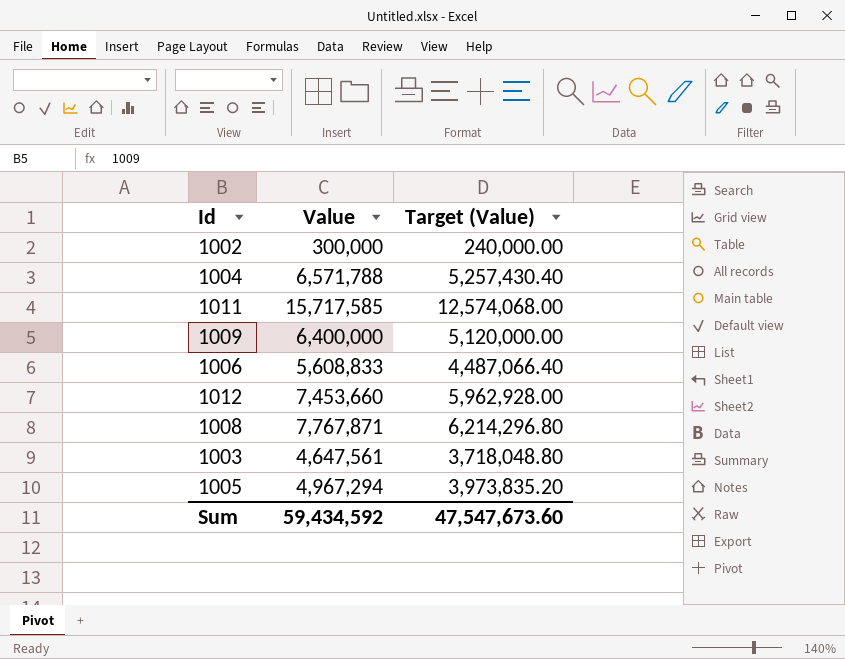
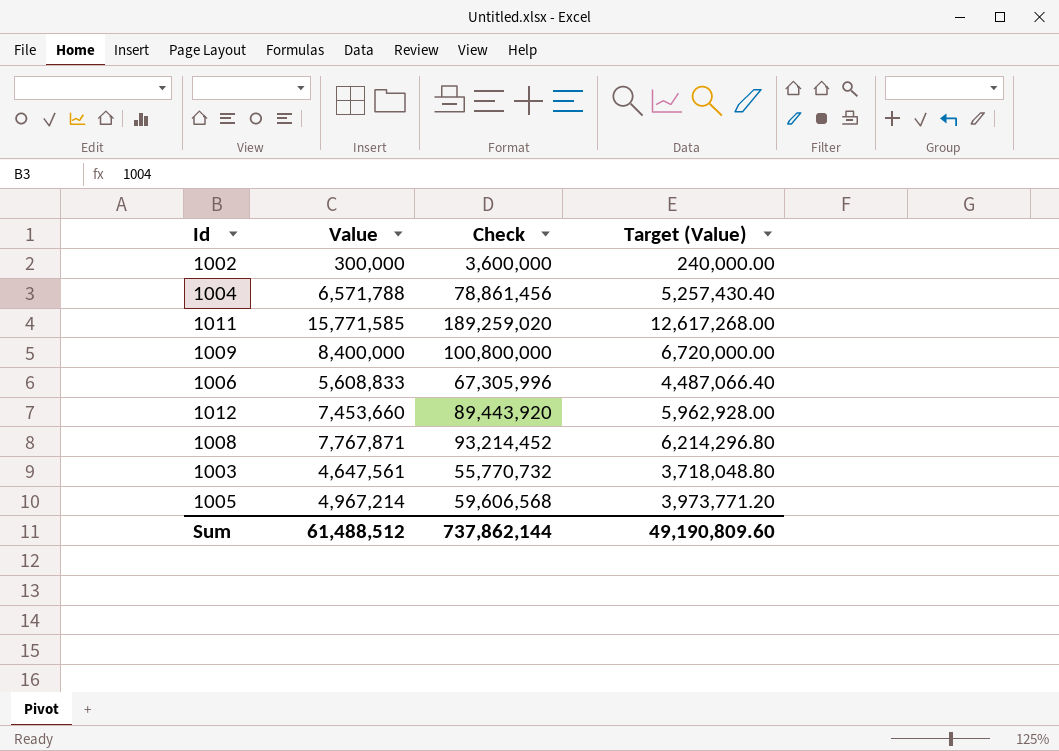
column Check | formula: none -> [Value] * 12
1011 | Value: 15,717,585 -> 15,771,585
1011 | Target (Value): 12,574,068.00 -> 12,617,268.00
1009 | Value: 6,400,000 -> 8,400,000
1009 | Target (Value): 5,120,000.00 -> 6,720,000.00
1005 | Value: 4,967,294 -> 4,967,214
1005 | Target (Value): 3,973,835.20 -> 3,973,771.20
Sum | Value: 59,434,592 -> 61,488,512
Sum | Target (Value): 47,547,673.60 -> 49,190,809.60

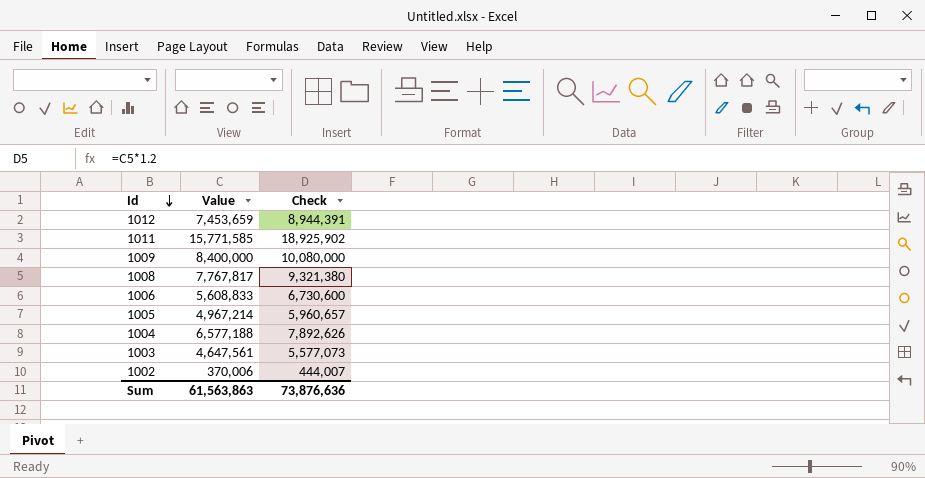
row order: none -> Id descending
column Target (Value) | formula: [Value] * 0.8 -> none
column Check | formula: [Value] * 12 -> [Value] * 1.2
1012 | Value: 7,453,660 -> 7,453,659
1008 | Value: 7,767,871 -> 7,767,817
1004 | Value: 6,571,788 -> 6,577,188
1002 | Value: 300,000 -> 370,006
Sum | Value: 61,488,512 -> 61,563,863
Sum | Check: 737,862,144 -> 73,876,636

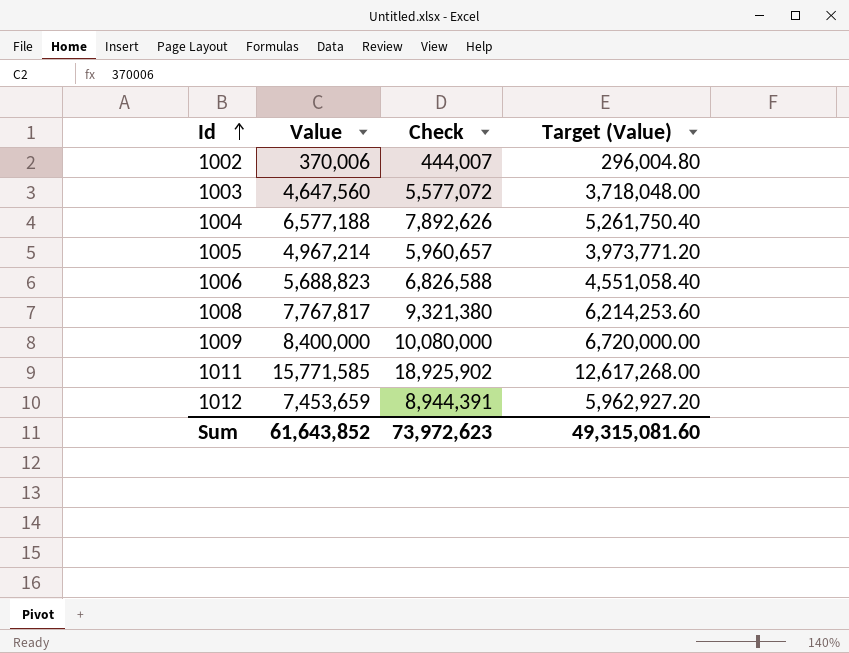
row order: Id descending -> Id ascending
column Target (Value) | formula: none -> [Value] * 0.8
1003 | Value: 4,647,561 -> 4,647,560
1003 | Check: 5,577,073 -> 5,577,072
1006 | Value: 5,608,833 -> 5,688,823
1006 | Check: 6,730,600 -> 6,826,588
Sum | Value: 61,563,863 -> 61,643,852
Sum | Check: 73,876,636 -> 73,972,623

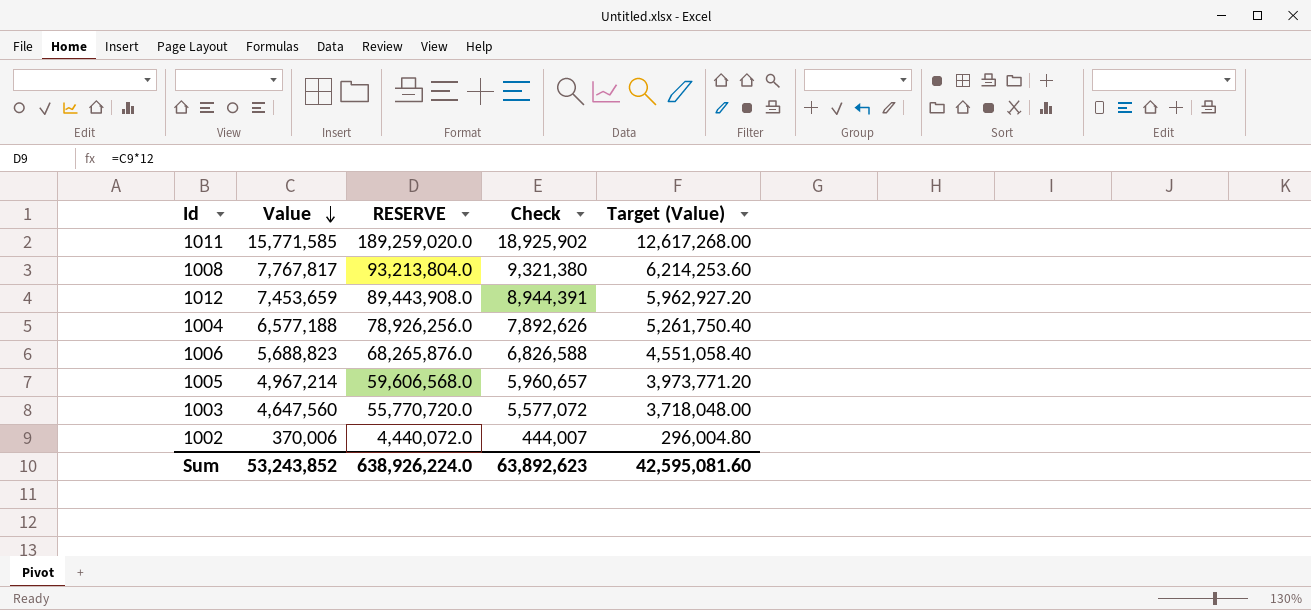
row order: Id ascending -> Value descending
column RESERVE | formula: none -> [Value] * 12
row 1009: 8,400,000 | 10,080,000 | 6,720,000.00 -> none
Sum | Value: 61,643,852 -> 53,243,852
Sum | Check: 73,972,623 -> 63,892,623
Sum | Target (Value): 49,315,081.60 -> 42,595,081.60

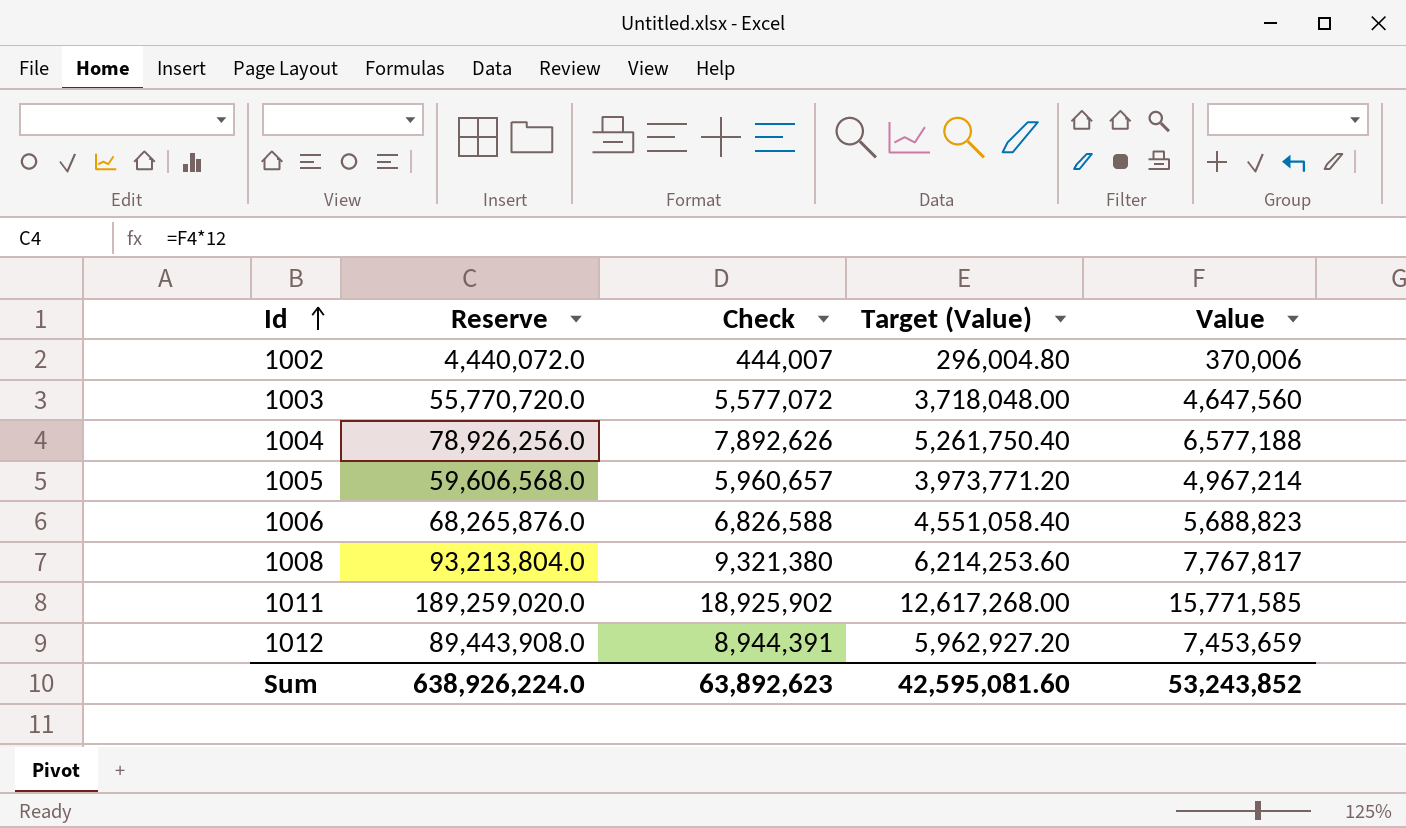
row order: Value descending -> Id ascending
column name: RESERVE -> Reserve
column Value | position: 2 -> 5

